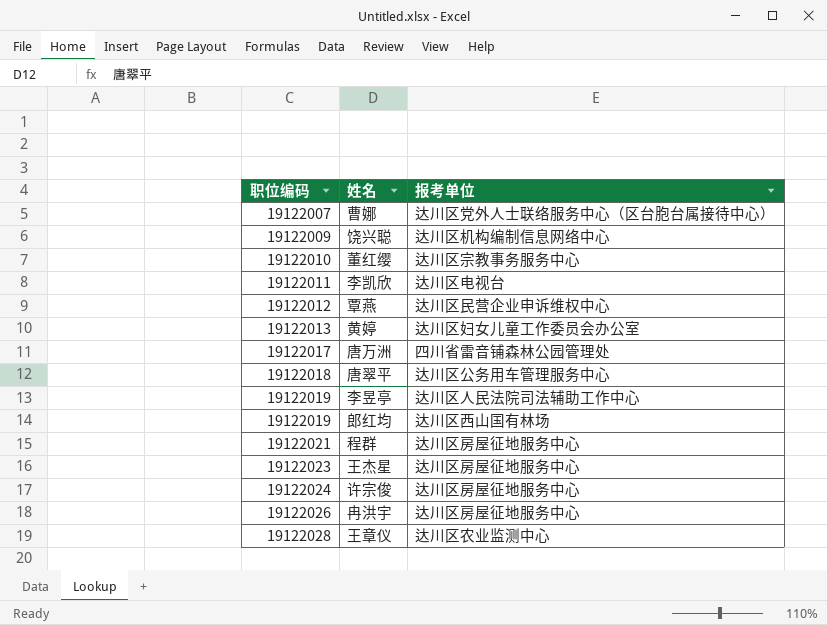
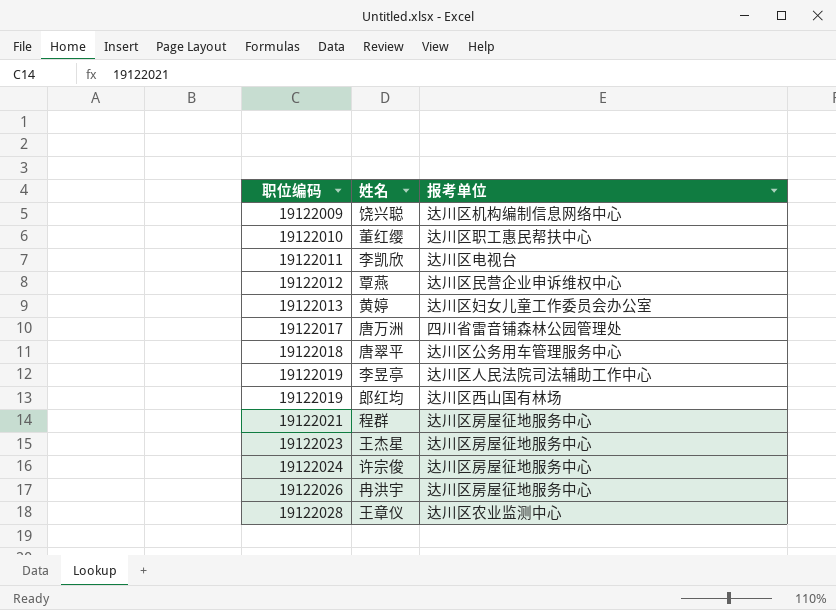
row 曹娜: 19122007 | 达川区党外人士联络服务中心（区台胞台属接待中心） -> none
董红缨 | 报考单位: 达川区宗教事务服务中心 -> 达川区职工惠民帮扶中心

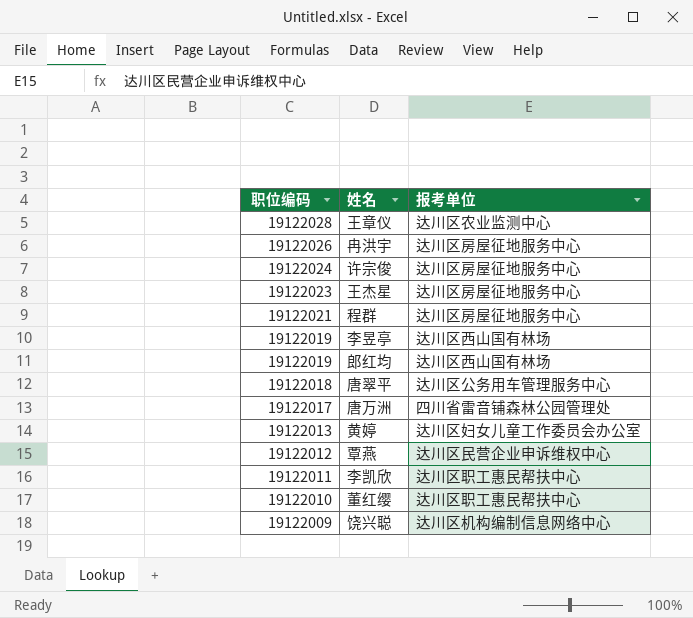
row order: 职位编码 ascending -> 职位编码 descending
李昱亭 | 报考单位: 达川区人民法院司法辅助工作中心 -> 达川区西山国有林场
李凯欣 | 报考单位: 达川区电视台 -> 达川区职工惠民帮扶中心

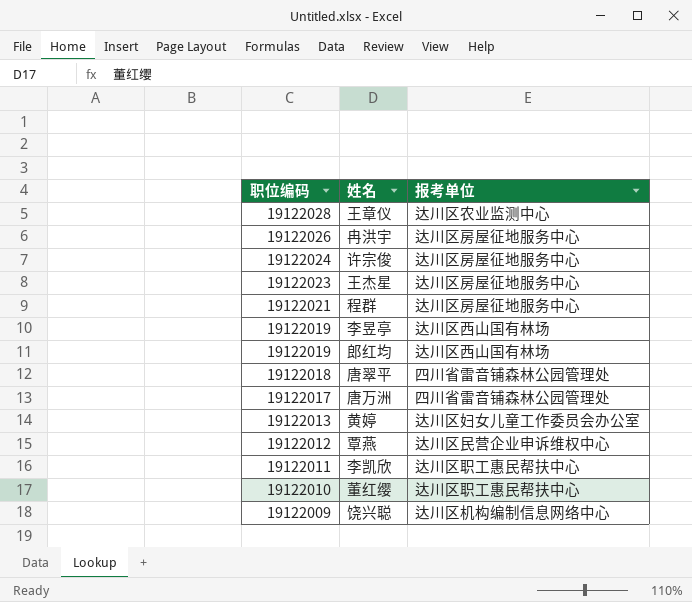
唐翠平 | 报考单位: 达川区公务用车管理服务中心 -> 四川省雷音铺森林公园管理处

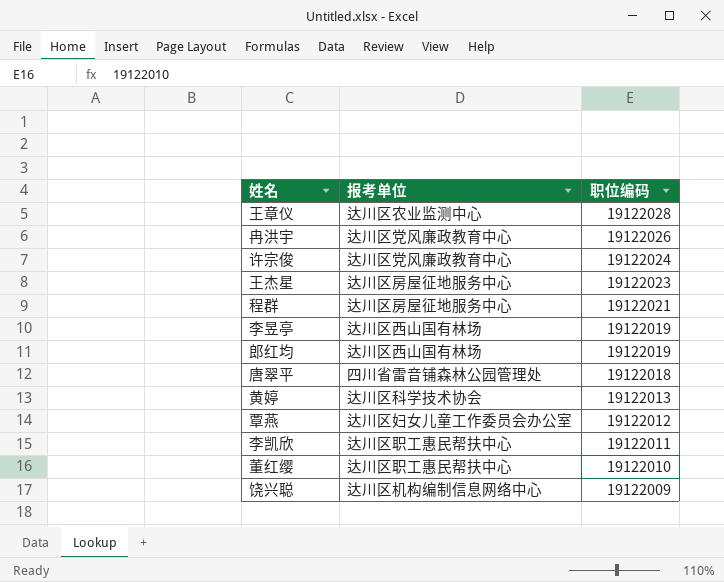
column 职位编码 | position: 1 -> 3
row 唐万洲: 19122017 | 四川省雷音铺森林公园管理处 -> none
冉洪宇 | 报考单位: 达川区房屋征地服务中心 -> 达川区党风廉政教育中心
许宗俊 | 报考单位: 达川区房屋征地服务中心 -> 达川区党风廉政教育中心
黄婷 | 报考单位: 达川区妇女儿童工作委员会办公室 -> 达川区科学技术协会
覃燕 | 报考单位: 达川区民营企业申诉维权中心 -> 达川区妇女儿童工作委员会办公室

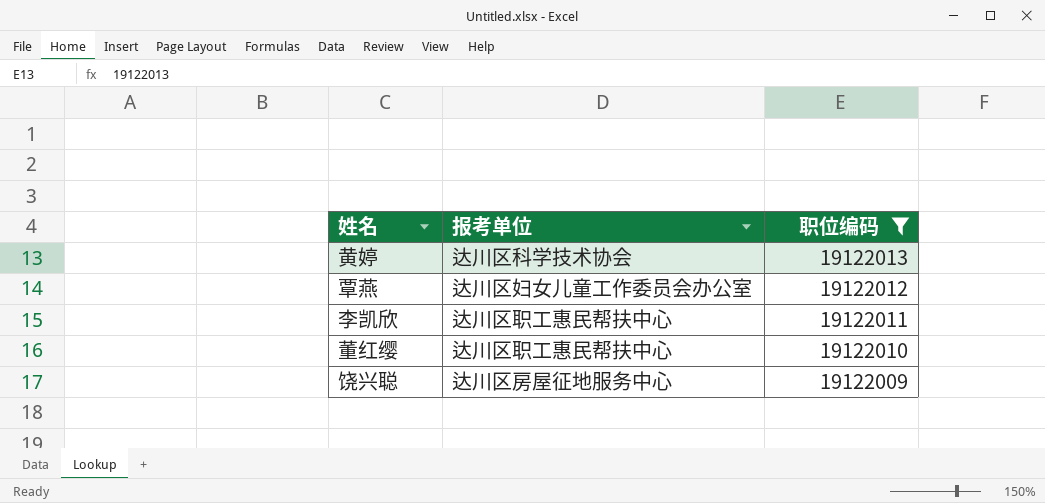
filter: none -> 职位编码 <= 19122013
饶兴聪 | 报考单位: 达川区机构编制信息网络中心 -> 达川区房屋征地服务中心

